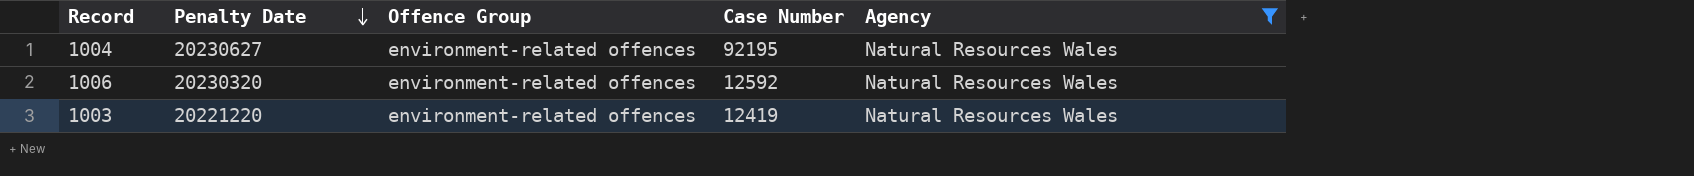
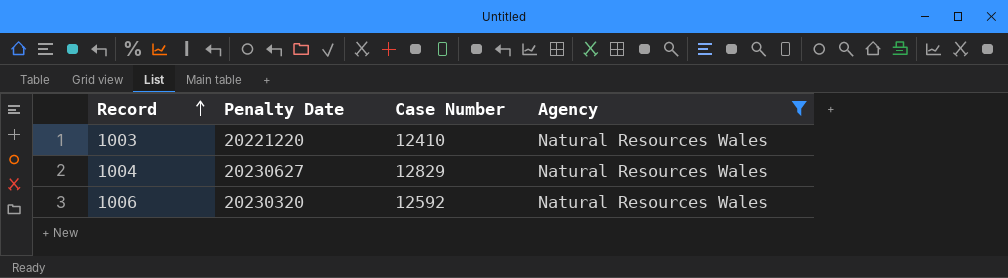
row order: Penalty Date descending -> Record ascending
column Offence Group | position: 3 -> none
1003 | Case Number: 12419 -> 12410
1004 | Case Number: 92195 -> 12829

